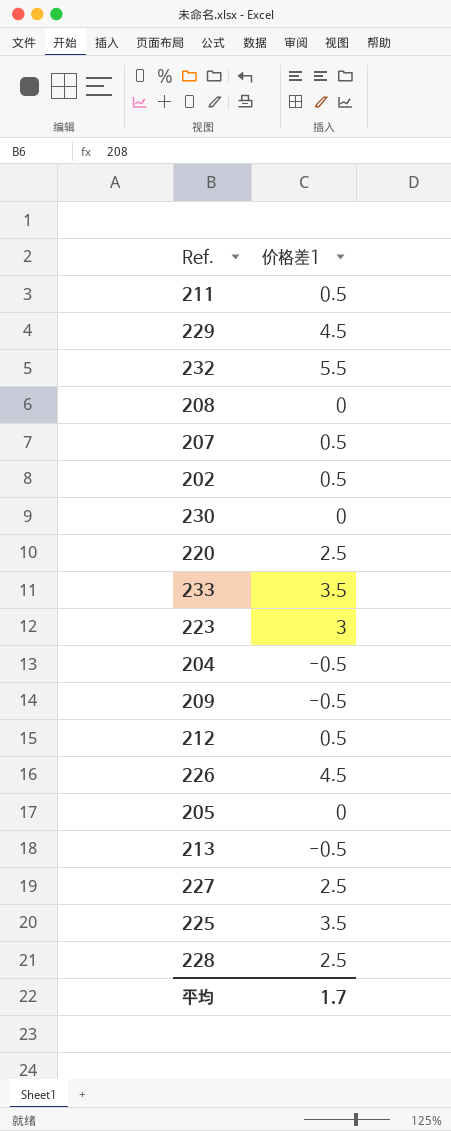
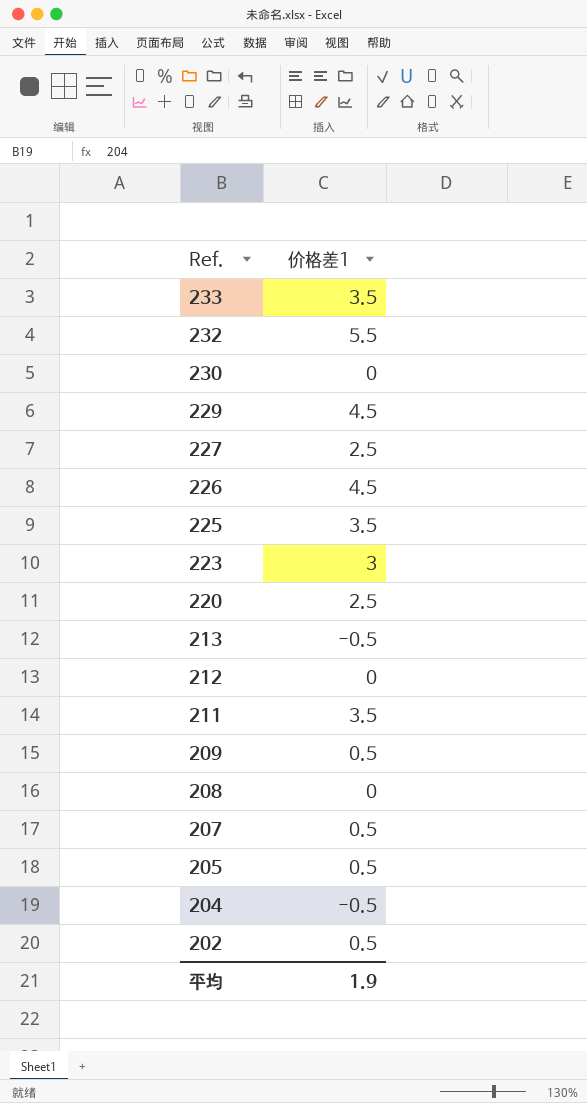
row order: none -> Ref. descending
row 228: 2.5 -> none
212 | 价格差1: 0.5 -> 0
211 | 价格差1: 0.5 -> 3.5
209 | 价格差1: -0.5 -> 0.5
205 | 价格差1: 0 -> 0.5
平均 | 价格差1: 1.7 -> 1.9

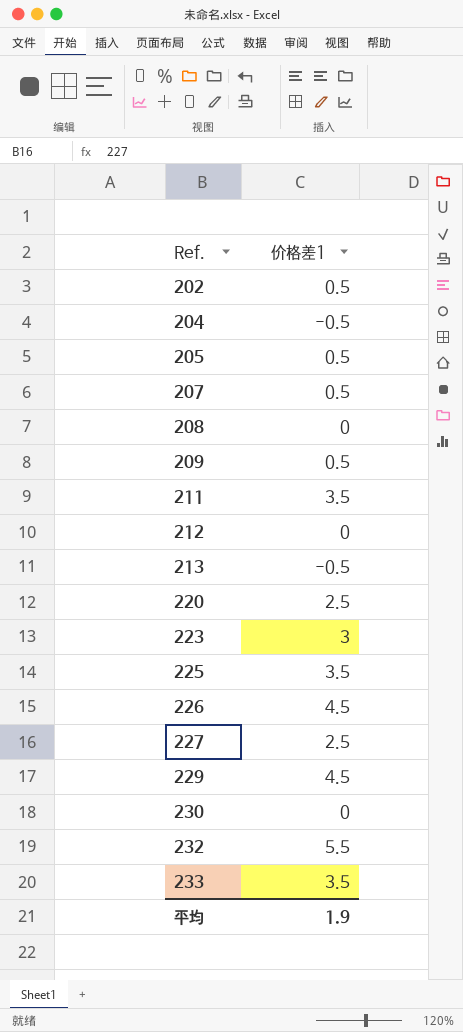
row order: Ref. descending -> Ref. ascending

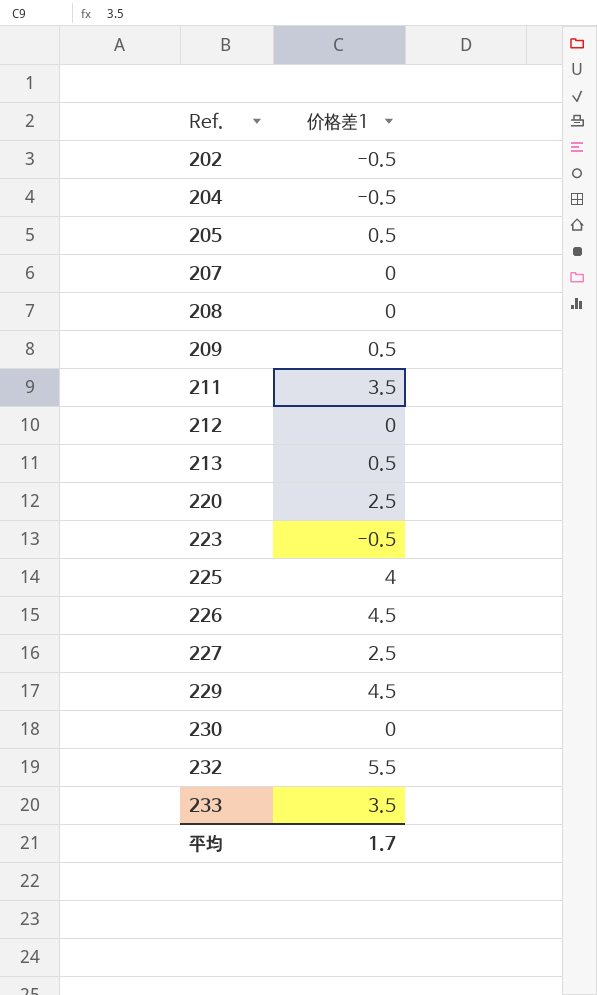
202 | 价格差1: 0.5 -> -0.5
207 | 价格差1: 0.5 -> 0
213 | 价格差1: -0.5 -> 0.5
223 | 价格差1: 3 -> -0.5
225 | 价格差1: 3.5 -> 4
平均 | 价格差1: 1.9 -> 1.7

